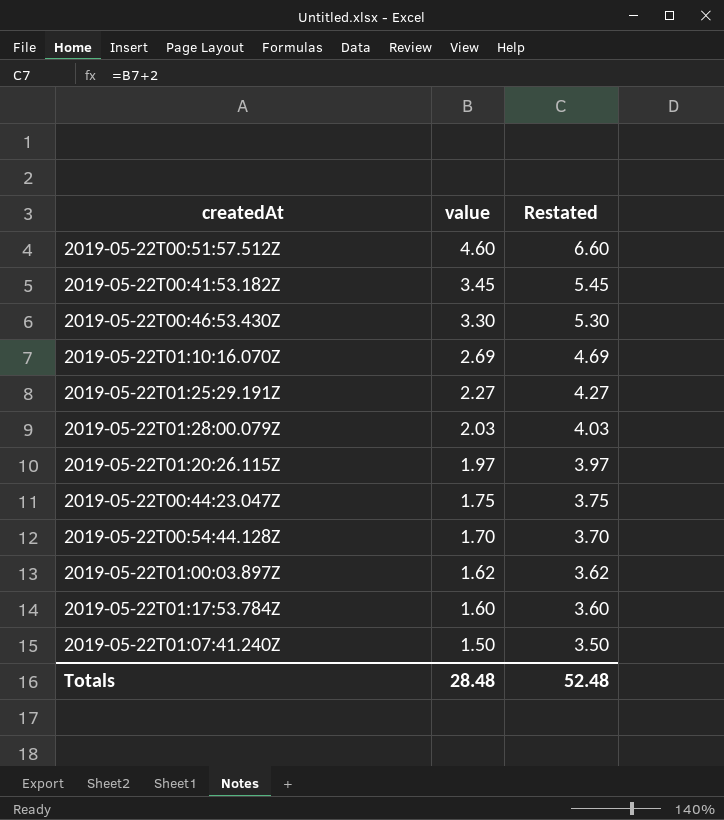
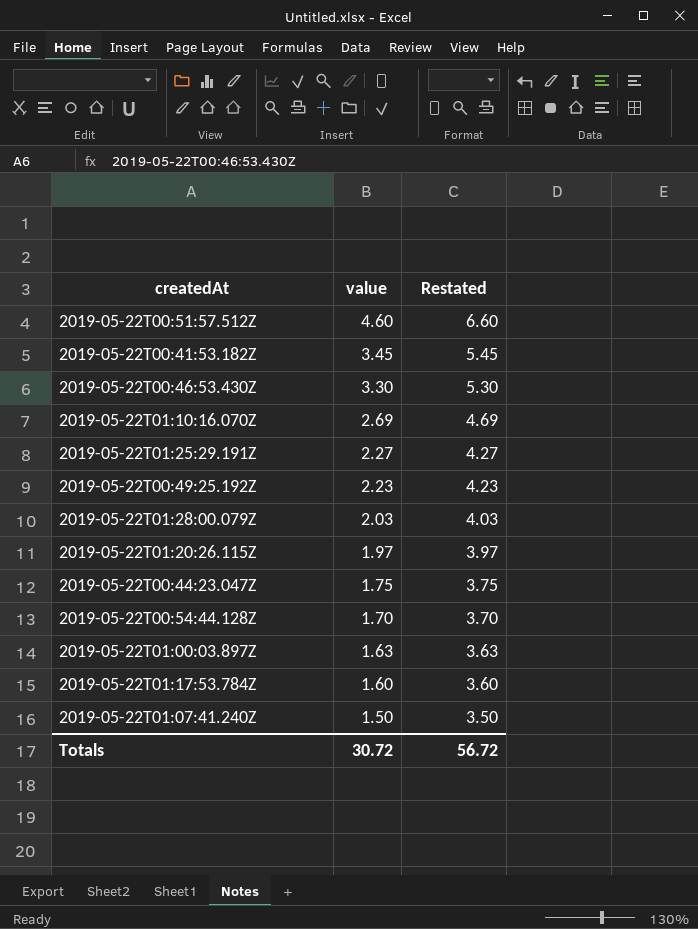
row 2019-05-22T00:49:25.192Z: none -> 2.23 | 4.23
2019-05-22T01:00:03.897Z | value: 1.62 -> 1.63
2019-05-22T01:00:03.897Z | Restated: 3.62 -> 3.63
Totals | value: 28.48 -> 30.72
Totals | Restated: 52.48 -> 56.72

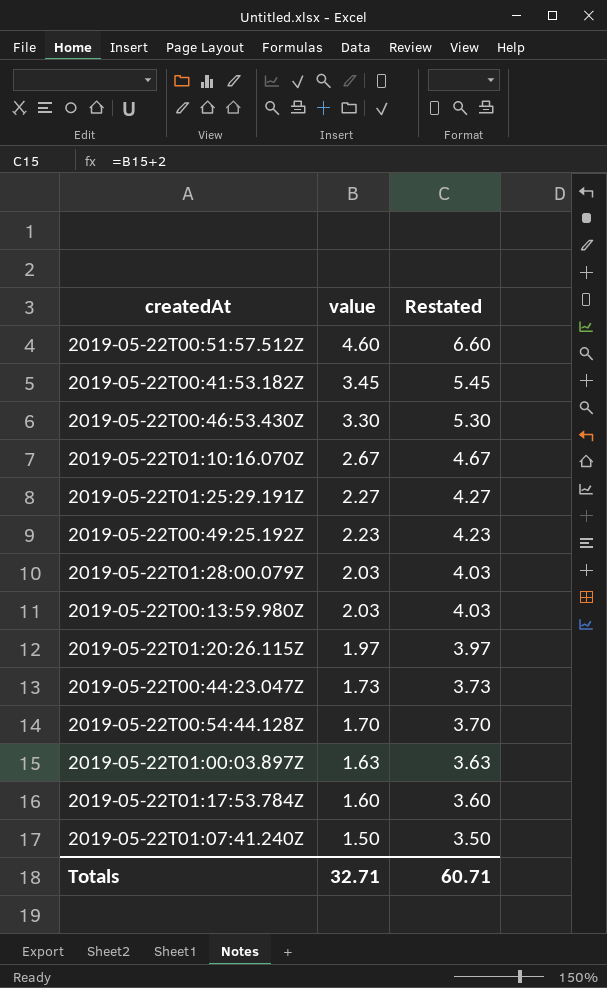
2019-05-22T01:10:16.070Z | value: 2.69 -> 2.67
2019-05-22T01:10:16.070Z | Restated: 4.69 -> 4.67
row 2019-05-22T00:13:59.980Z: none -> 2.03 | 4.03
2019-05-22T00:44:23.047Z | value: 1.75 -> 1.73
2019-05-22T00:44:23.047Z | Restated: 3.75 -> 3.73
Totals | value: 30.72 -> 32.71
Totals | Restated: 56.72 -> 60.71

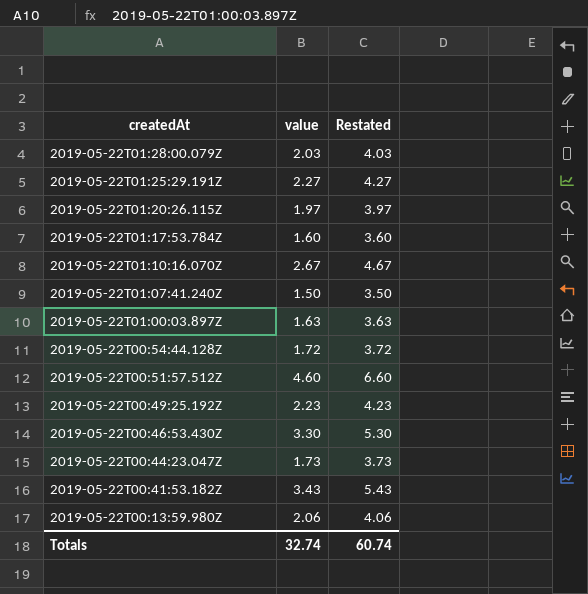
row order: value descending -> createdAt descending
2019-05-22T00:54:44.128Z | value: 1.70 -> 1.72
2019-05-22T00:54:44.128Z | Restated: 3.70 -> 3.72
2019-05-22T00:41:53.182Z | value: 3.45 -> 3.43
2019-05-22T00:41:53.182Z | Restated: 5.45 -> 5.43
2019-05-22T00:13:59.980Z | value: 2.03 -> 2.06
2019-05-22T00:13:59.980Z | Restated: 4.03 -> 4.06
Totals | value: 32.71 -> 32.74
Totals | Restated: 60.71 -> 60.74

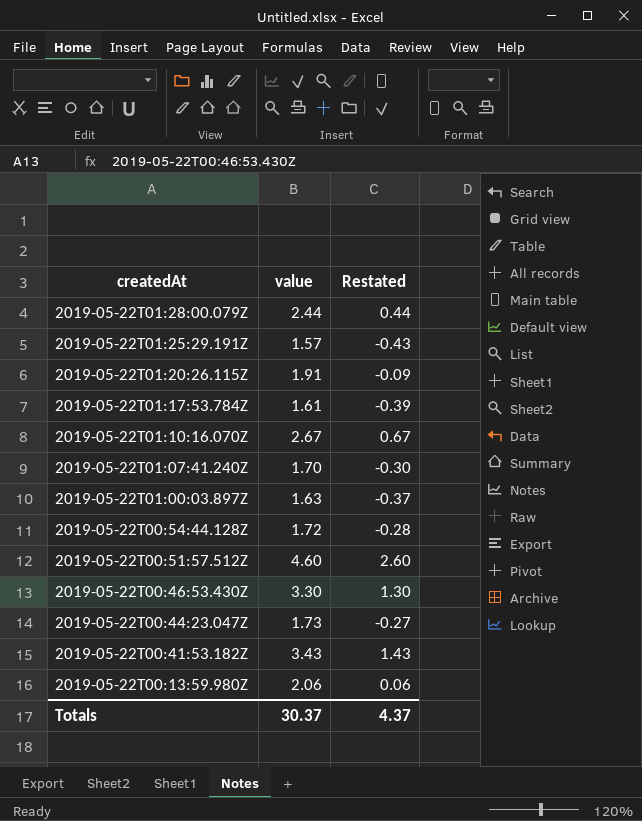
column Restated | formula: [value] + 2 -> [value] - 2
row 2019-05-22T00:49:25.192Z: 2.23 | 4.23 -> none
2019-05-22T01:28:00.079Z | value: 2.03 -> 2.44
2019-05-22T01:25:29.191Z | value: 2.27 -> 1.57
2019-05-22T01:20:26.115Z | value: 1.97 -> 1.91
2019-05-22T01:17:53.784Z | value: 1.60 -> 1.61
2019-05-22T01:07:41.240Z | value: 1.50 -> 1.70
Totals | value: 32.74 -> 30.37
Totals | Restated: 60.74 -> 4.37

